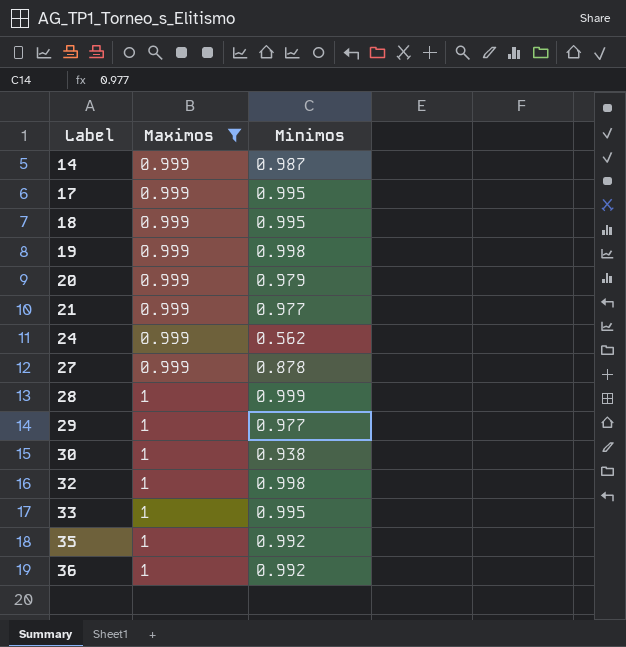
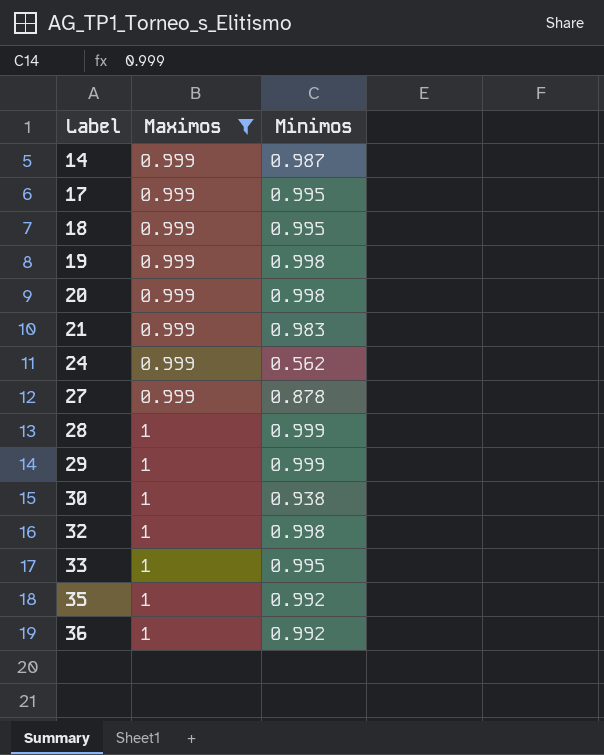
20 | Minimos: 0.979 -> 0.998
21 | Minimos: 0.977 -> 0.983
29 | Minimos: 0.977 -> 0.999

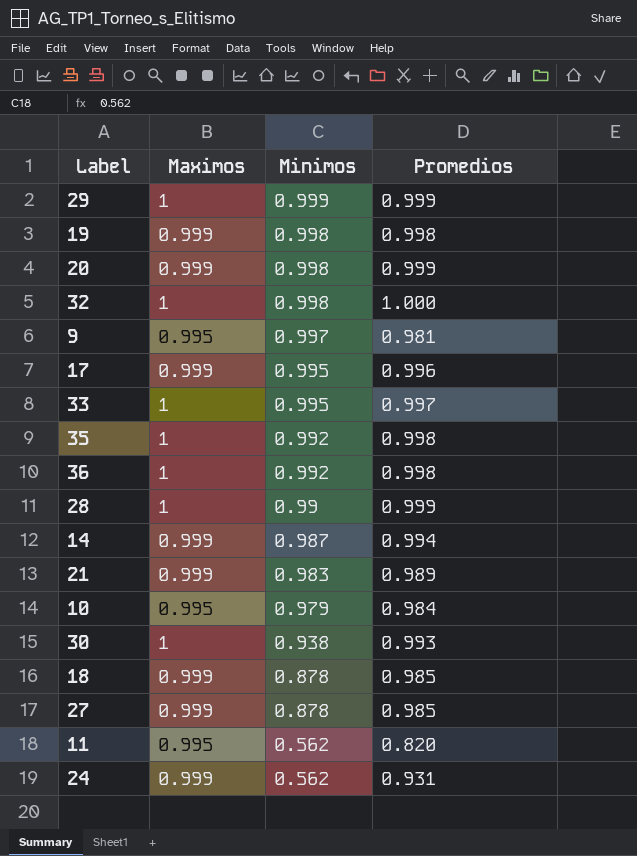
filter: Maximos != 0.995 -> none
row order: Label ascending -> Minimos descending
column Promedios | position: none -> 4
28 | Minimos: 0.999 -> 0.99
18 | Minimos: 0.995 -> 0.878

